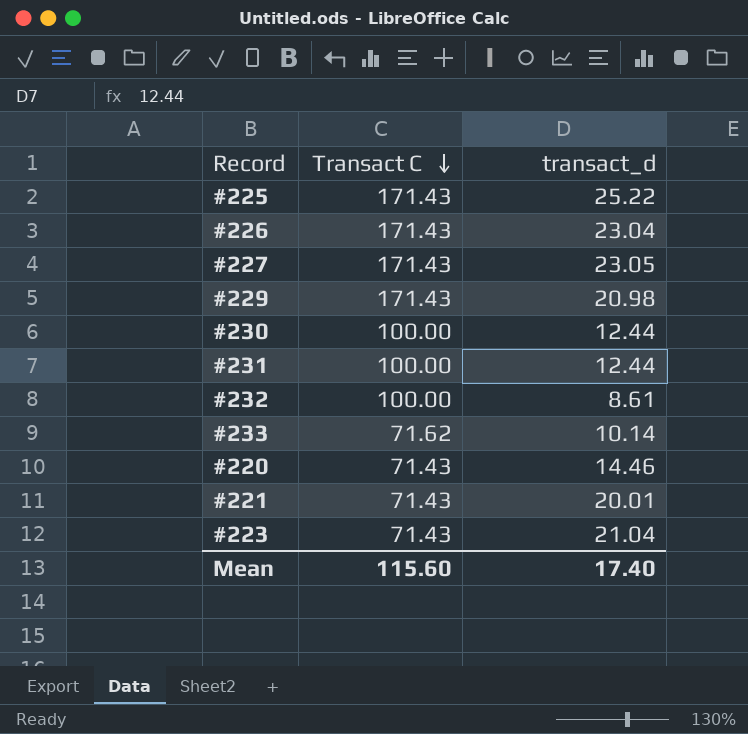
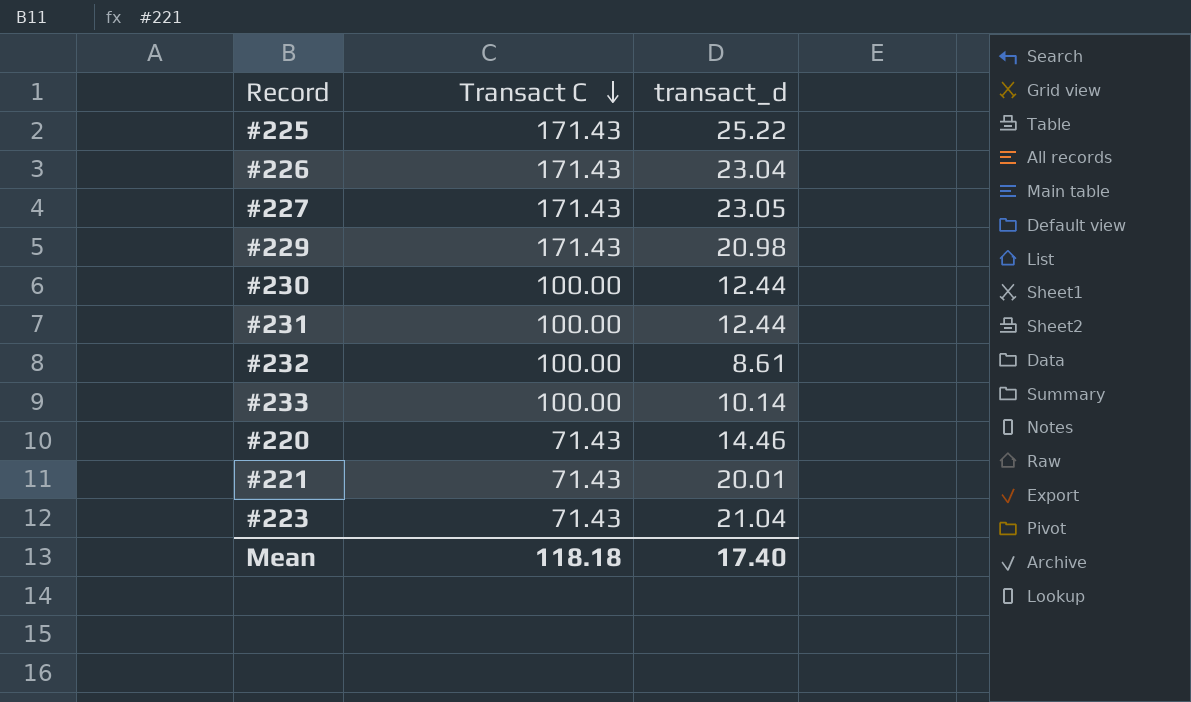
#233 | Transact C: 71.62 -> 100.00
Mean | Transact C: 115.60 -> 118.18

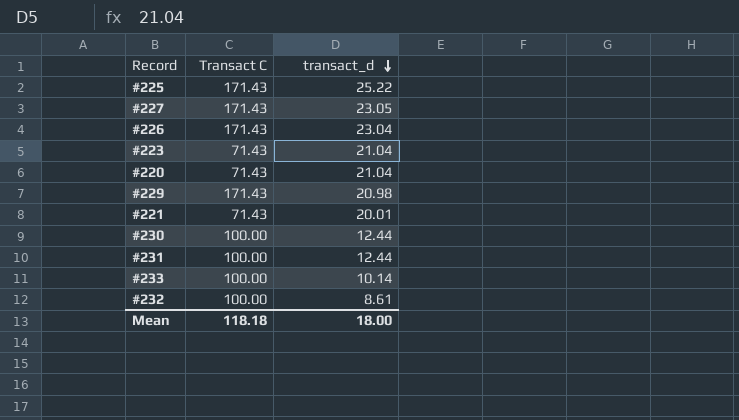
row order: Transact C descending -> transact_d descending
#220 | transact_d: 14.46 -> 21.04
Mean | transact_d: 17.40 -> 18.00

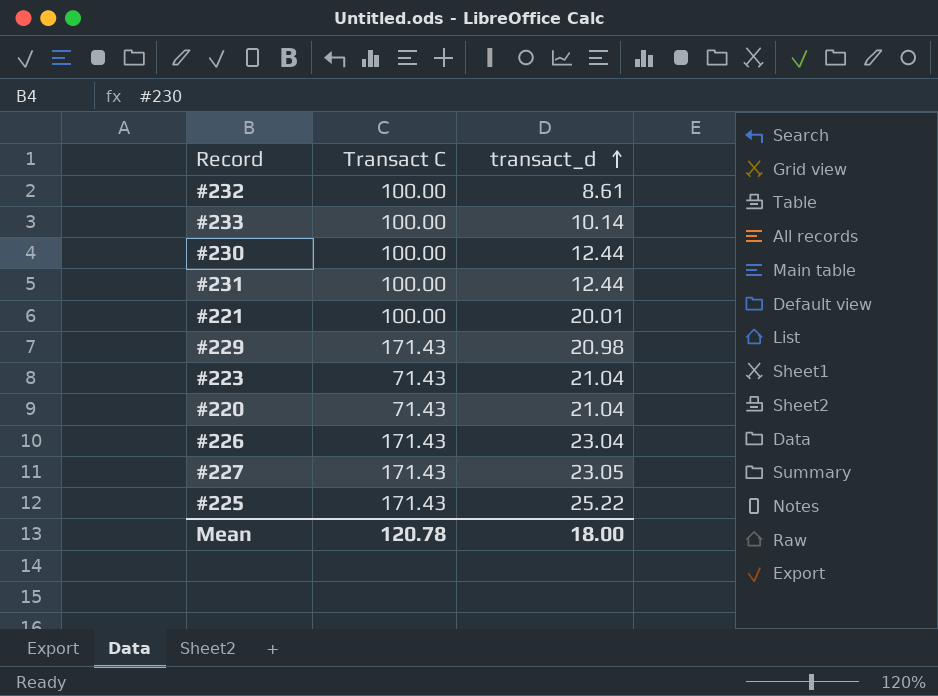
row order: transact_d descending -> transact_d ascending
#221 | Transact C: 71.43 -> 100.00
Mean | Transact C: 118.18 -> 120.78

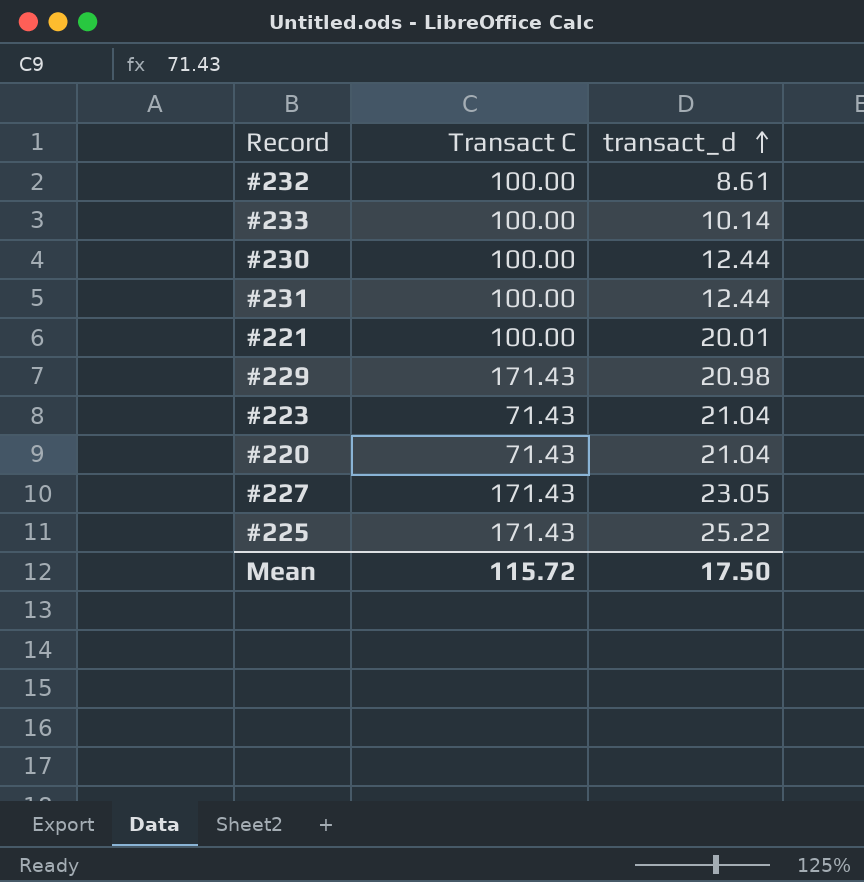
row #226: 171.43 | 23.04 -> none
Mean | Transact C: 120.78 -> 115.72
Mean | transact_d: 18.00 -> 17.50

